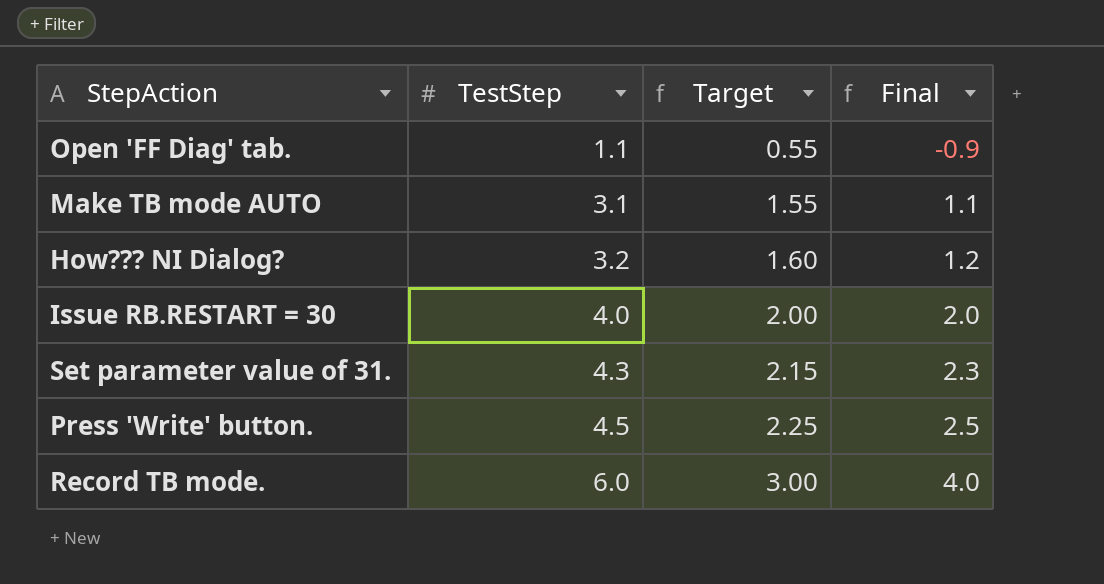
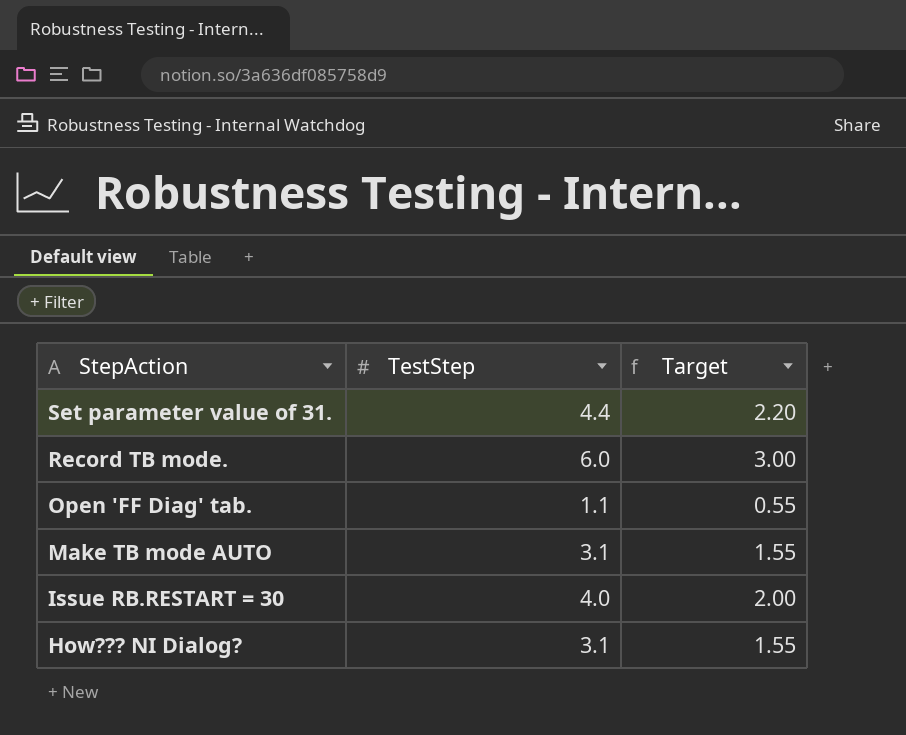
row order: TestStep ascending -> StepAction descending
column Final | formula: [TestStep] - 2 -> none
row Press 'Write' button.: 4.5 | 2.25 | 2.5 -> none
Set parameter value of 31. | TestStep: 4.3 -> 4.4
Set parameter value of 31. | Target: 2.15 -> 2.20
How??? NI Dialog? | TestStep: 3.2 -> 3.1
How??? NI Dialog? | Target: 1.60 -> 1.55

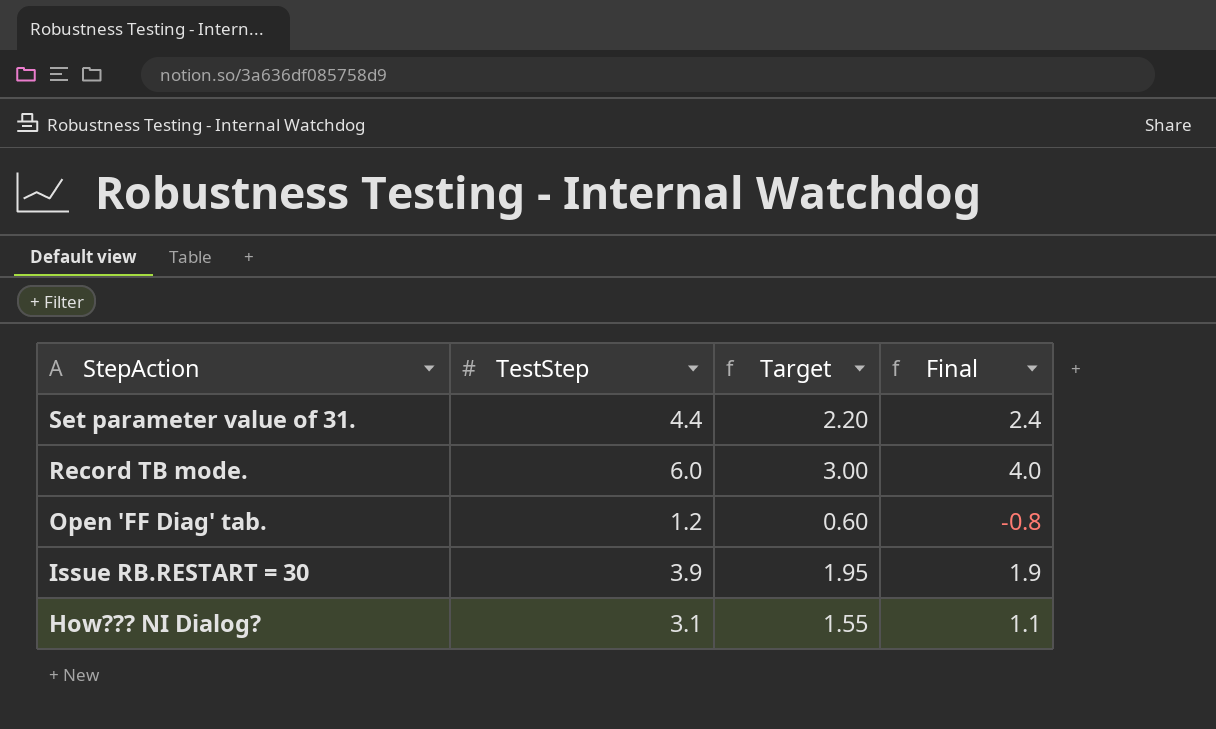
column Final | formula: none -> [TestStep] - 2
row Make TB mode AUTO: 3.1 | 1.55 -> none
Open 'FF Diag' tab. | TestStep: 1.1 -> 1.2
Open 'FF Diag' tab. | Target: 0.55 -> 0.60
Issue RB.RESTART = 30 | TestStep: 4.0 -> 3.9
Issue RB.RESTART = 30 | Target: 2.00 -> 1.95

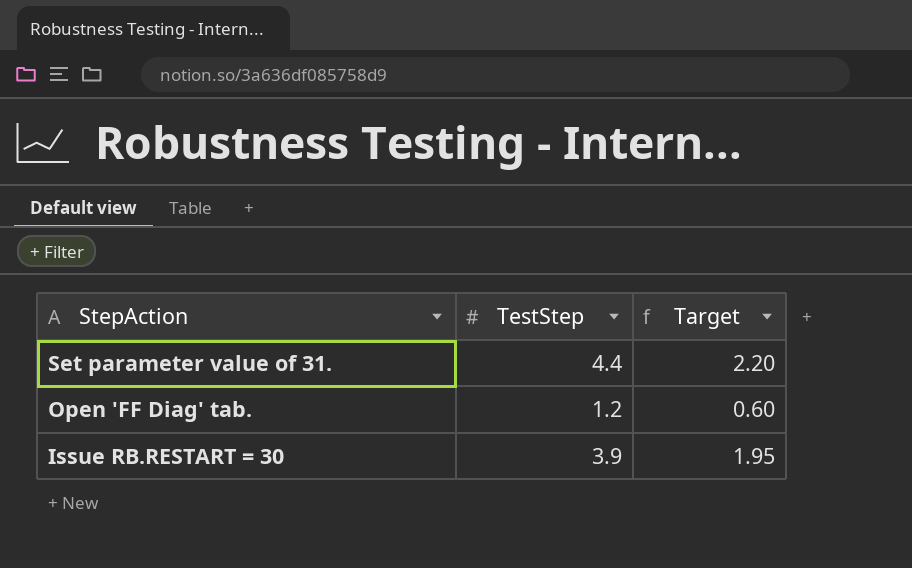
column Final | formula: [TestStep] - 2 -> none
row Record TB mode.: 6.0 | 3.00 | 4.0 -> none
row How??? NI Dialog?: 3.1 | 1.55 | 1.1 -> none

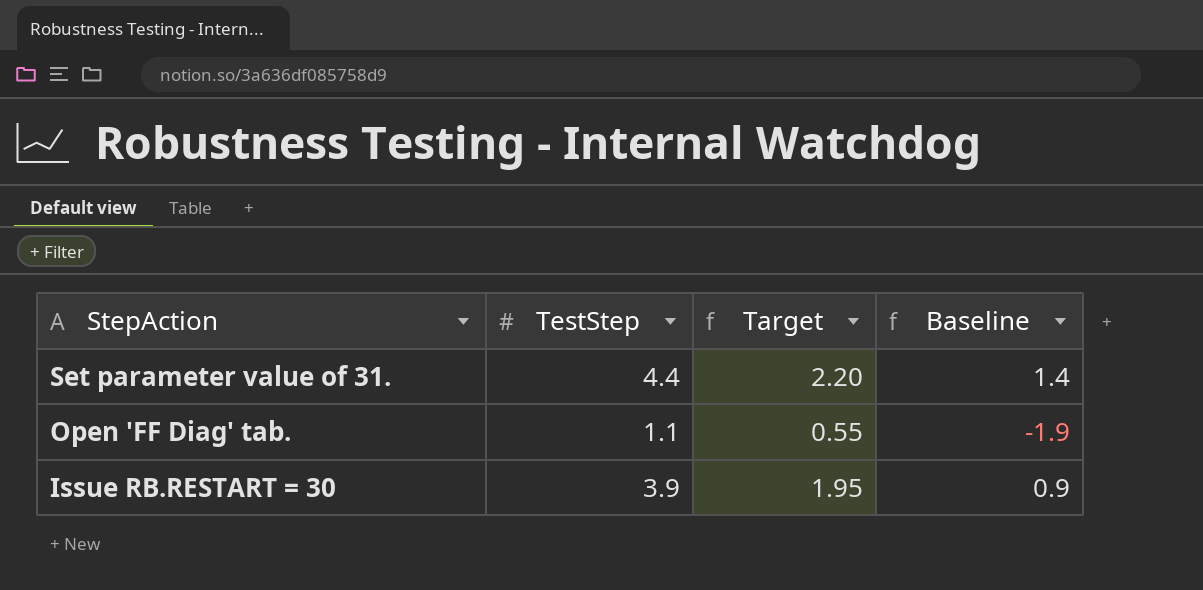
column Baseline | formula: none -> [TestStep] - 3
Open 'FF Diag' tab. | TestStep: 1.2 -> 1.1
Open 'FF Diag' tab. | Target: 0.60 -> 0.55

